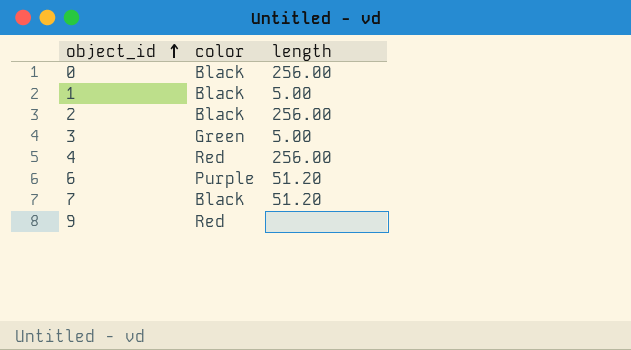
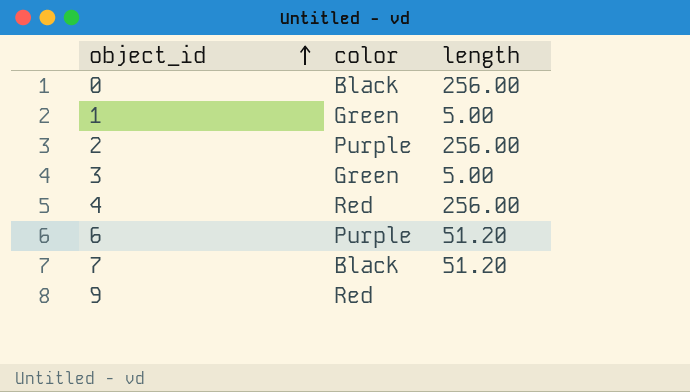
1 | color: Black -> Green
2 | color: Black -> Purple

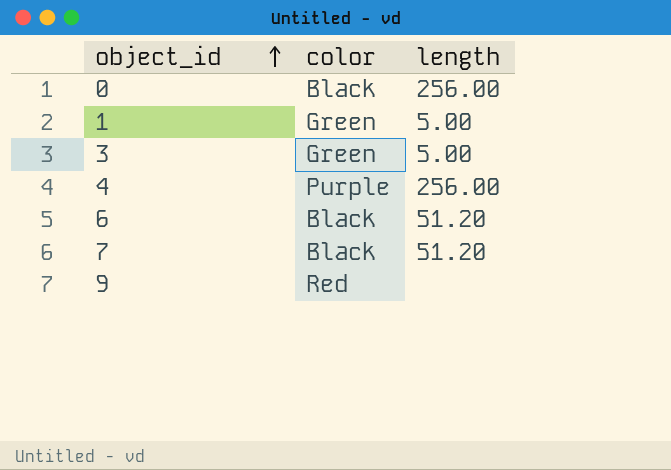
row 2: Purple | 256.00 -> none
4 | color: Red -> Purple
6 | color: Purple -> Black

